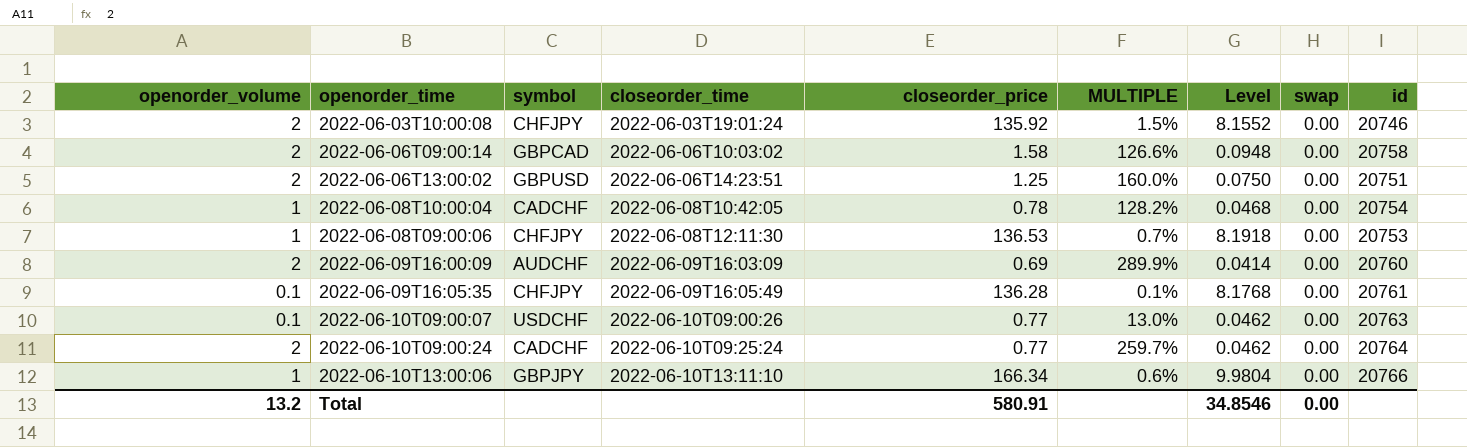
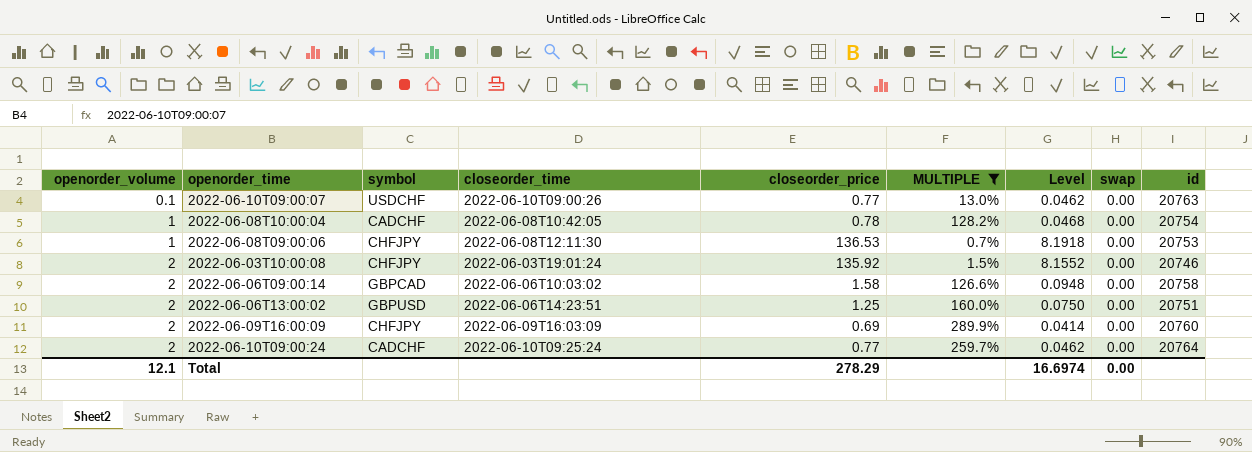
filter: none -> MULTIPLE >= 0.7%
row order: closeorder_time ascending -> openorder_volume ascending
2022-06-09T16:00:09 | symbol: AUDCHF -> CHFJPY
Total | openorder_volume: 13.2 -> 12.1
Total | closeorder_price: 580.91 -> 278.29
Total | Level: 34.8546 -> 16.6974

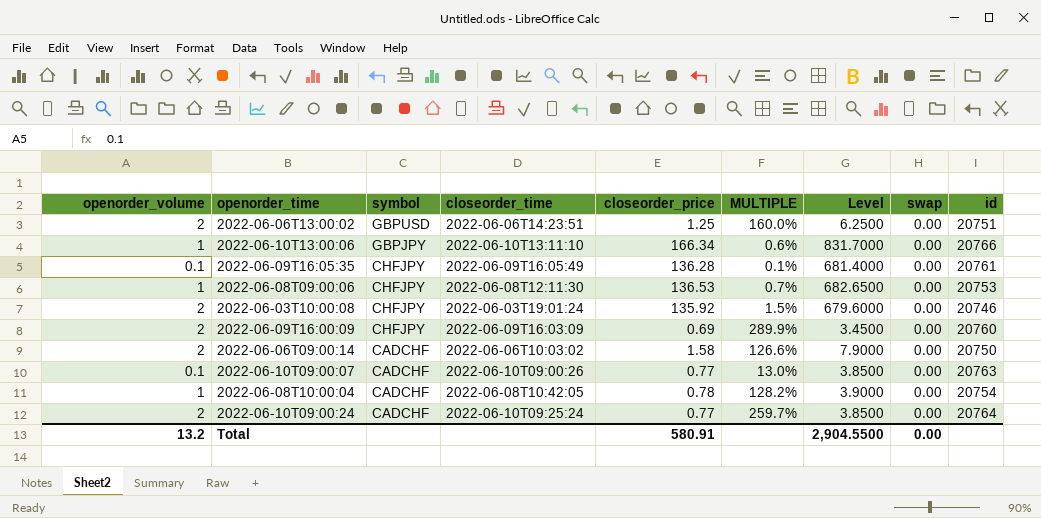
filter: MULTIPLE >= 0.7% -> none
row order: openorder_volume ascending -> symbol descending
column Level | formula: [closeorder_price] * 0.06 -> [closeorder_price] * 5
2022-06-06T09:00:14 | symbol: GBPCAD -> CADCHF
2022-06-06T09:00:14 | id: 20758 -> 20750
2022-06-10T09:00:07 | symbol: USDCHF -> CADCHF
Total | openorder_volume: 12.1 -> 13.2
Total | closeorder_price: 278.29 -> 580.91
Total | Level: 16.6974 -> 2,904.5500

